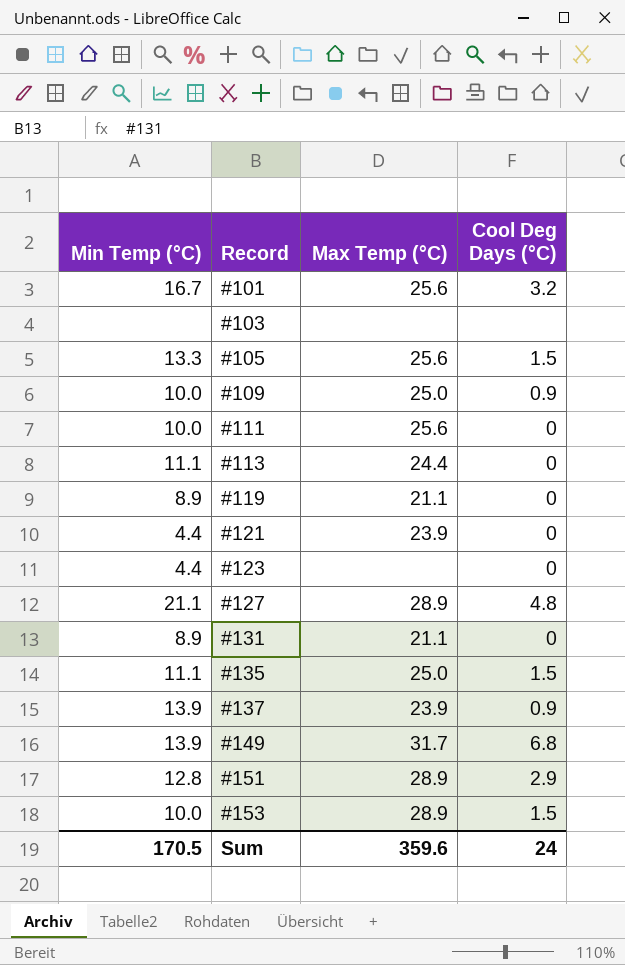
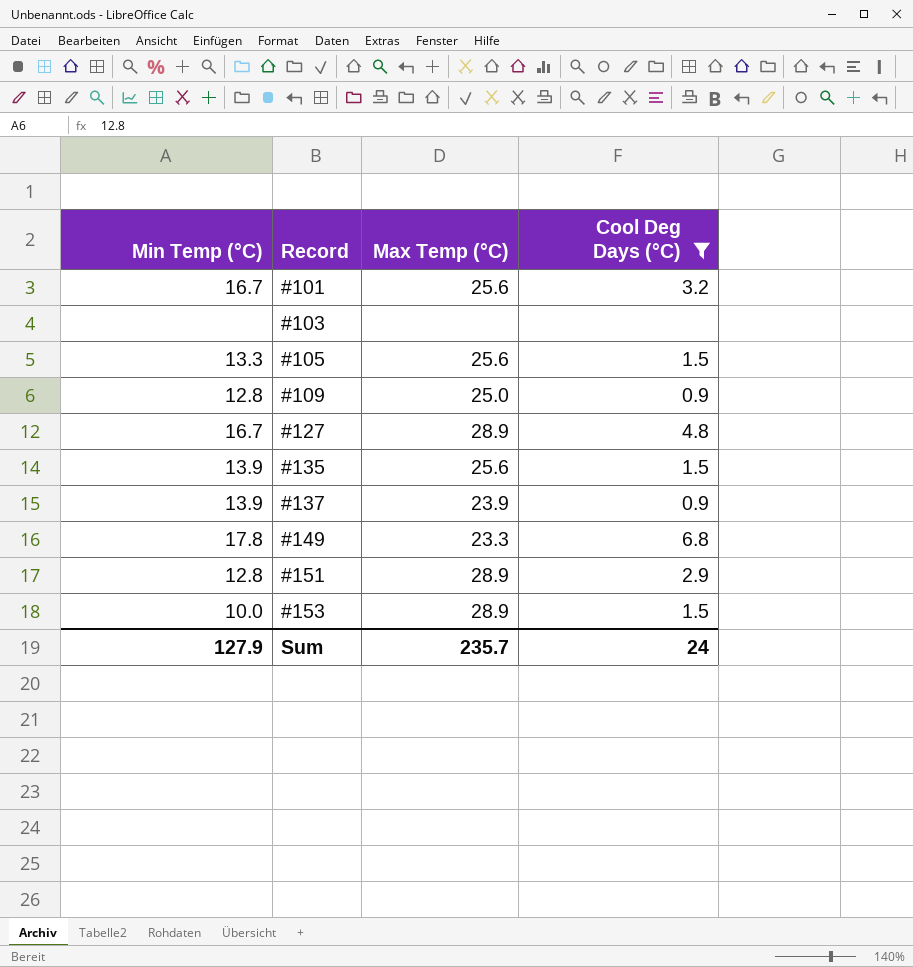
filter: none -> Cool Deg Days (°C) != 0
#109 | Min Temp (°C): 10.0 -> 12.8
#127 | Min Temp (°C): 21.1 -> 16.7
#135 | Min Temp (°C): 11.1 -> 13.9
#135 | Max Temp (°C): 25.0 -> 25.6
#149 | Min Temp (°C): 13.9 -> 17.8
#149 | Max Temp (°C): 31.7 -> 23.3
Sum | Min Temp (°C): 170.5 -> 127.9
Sum | Max Temp (°C): 359.6 -> 235.7

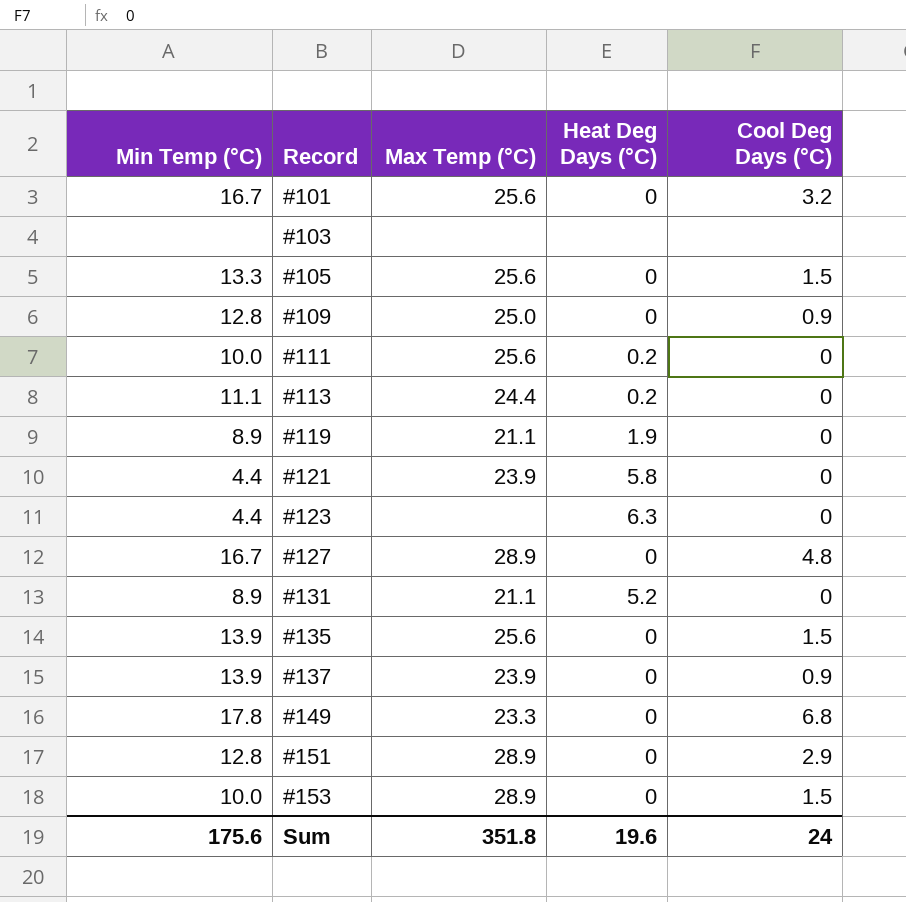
filter: Cool Deg Days (°C) != 0 -> none
column Heat Deg Days (°C) | position: none -> 4
Sum | Min Temp (°C): 127.9 -> 175.6
Sum | Max Temp (°C): 235.7 -> 351.8

